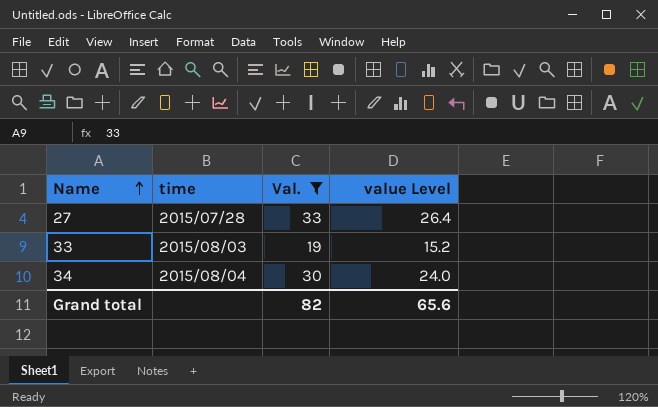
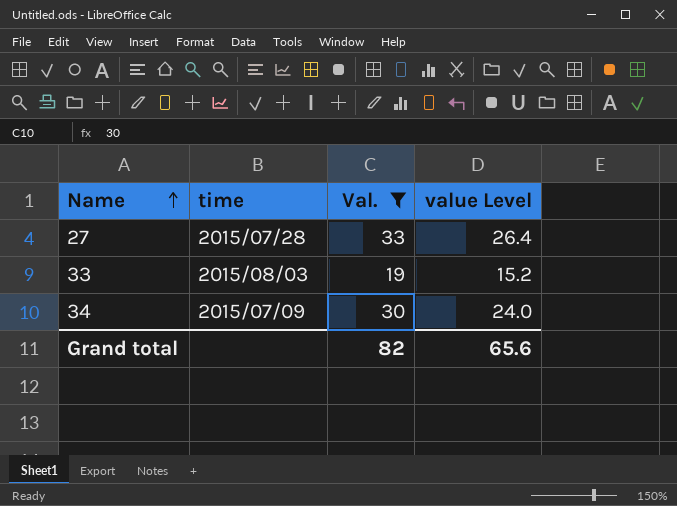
34 | time: 2015/08/04 -> 2015/07/09

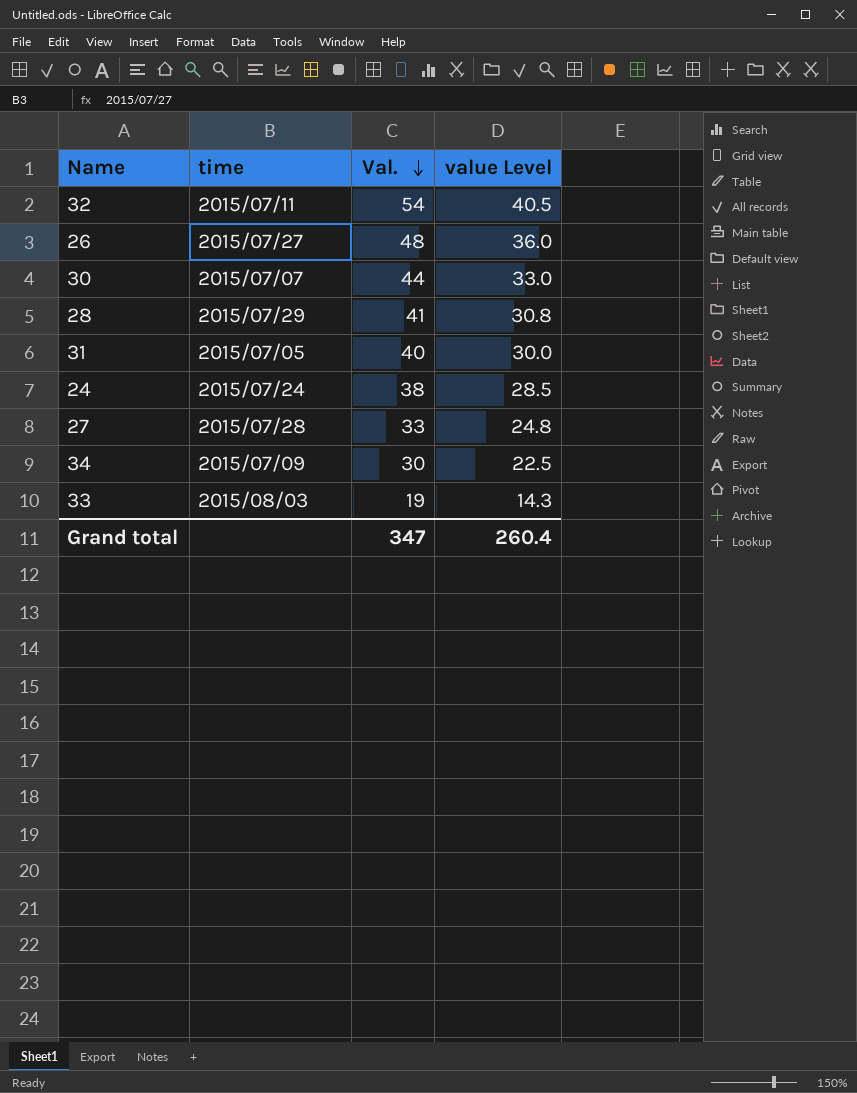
filter: Val. <= 33 -> none
row order: Name ascending -> Val. descending
column value Level | formula: [Val.] * 0.8 -> [Val.] * 0.75
Grand total | Val.: 82 -> 347
Grand total | value Level: 65.6 -> 260.4

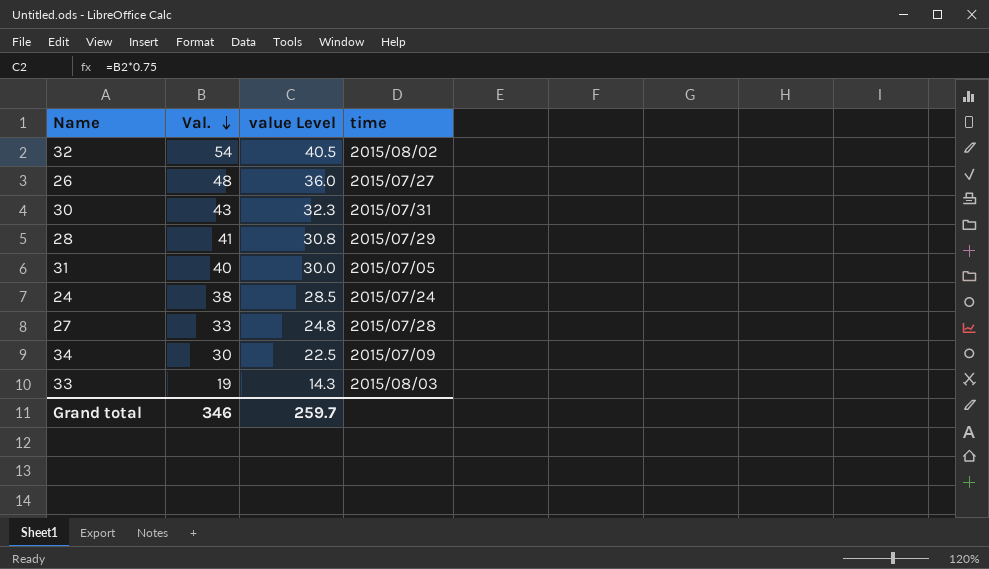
column time | position: 2 -> 4
32 | time: 2015/07/11 -> 2015/08/02
30 | Val.: 44 -> 43
30 | value Level: 33.0 -> 32.3
30 | time: 2015/07/07 -> 2015/07/31
Grand total | Val.: 347 -> 346
Grand total | value Level: 260.4 -> 259.7

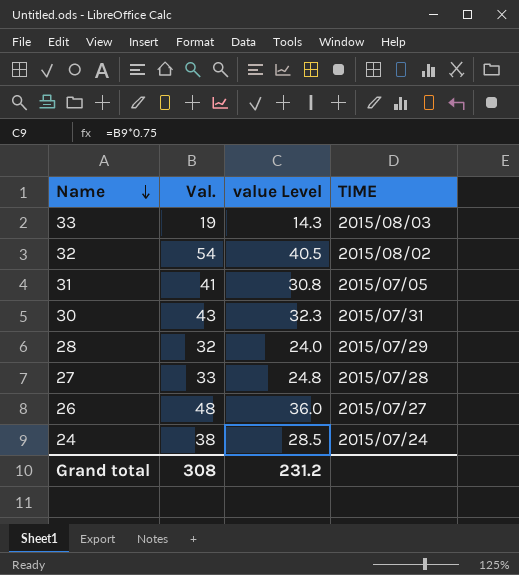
row order: Val. descending -> Name descending
column name: time -> TIME
row 34: 30 | 22.5 | 2015/07/09 -> none
31 | Val.: 40 -> 41
31 | value Level: 30.0 -> 30.8
28 | Val.: 41 -> 32
28 | value Level: 30.8 -> 24.0
Grand total | Val.: 346 -> 308
Grand total | value Level: 259.7 -> 231.2

